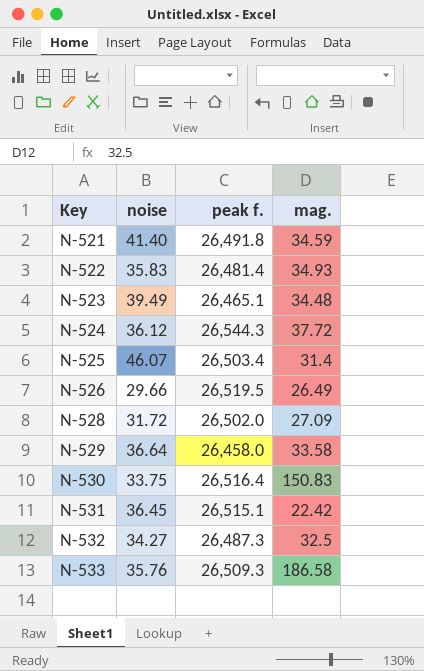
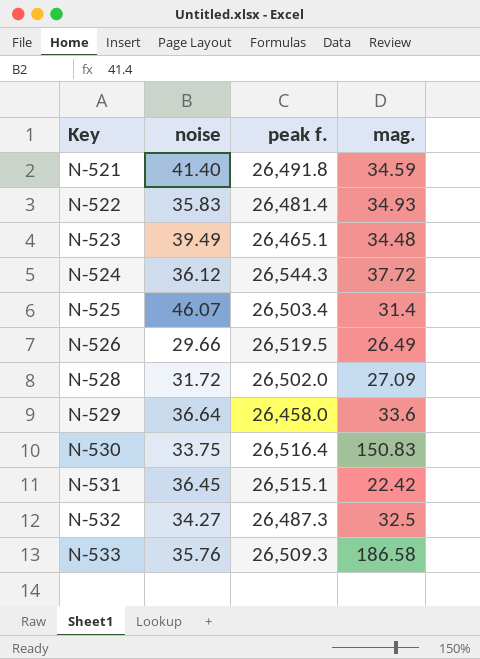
N-529 | mag.: 33.58 -> 33.6

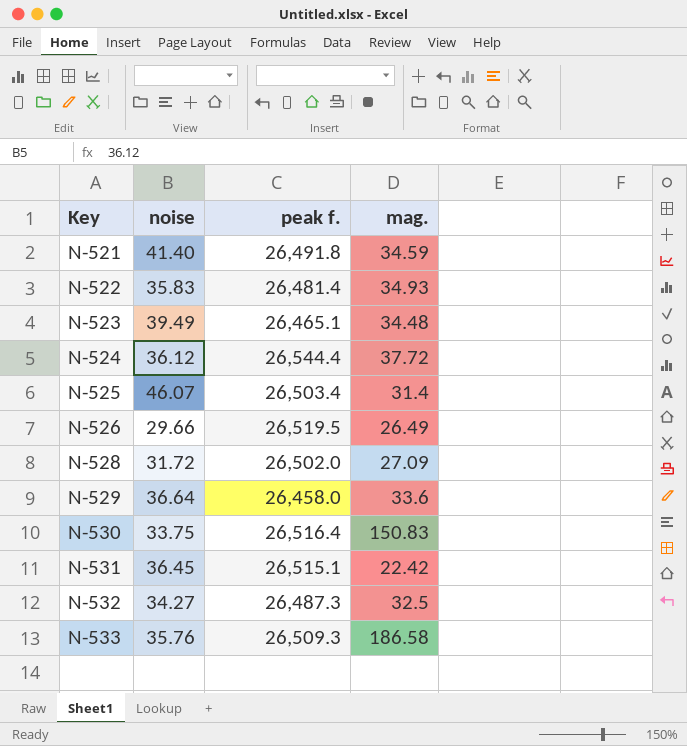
N-524 | peak f.: 26,544.3 -> 26,544.4

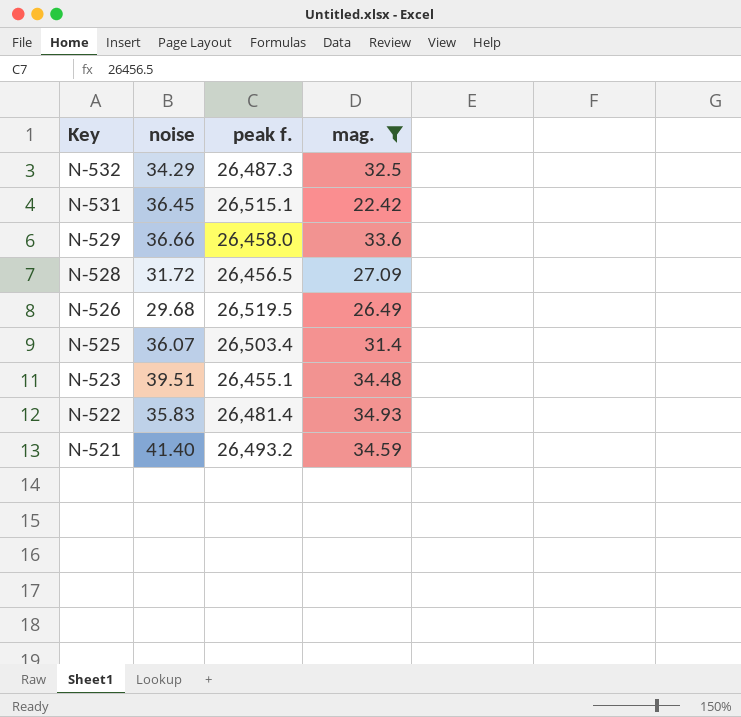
filter: none -> mag. <= 34.93
row order: Key ascending -> Key descending
N-532 | noise: 34.27 -> 34.29
N-529 | noise: 36.64 -> 36.66
N-528 | peak f.: 26,502.0 -> 26,456.5
N-526 | noise: 29.66 -> 29.68
N-525 | noise: 46.07 -> 36.07
N-523 | noise: 39.49 -> 39.51
N-523 | peak f.: 26,465.1 -> 26,455.1
N-521 | peak f.: 26,491.8 -> 26,493.2

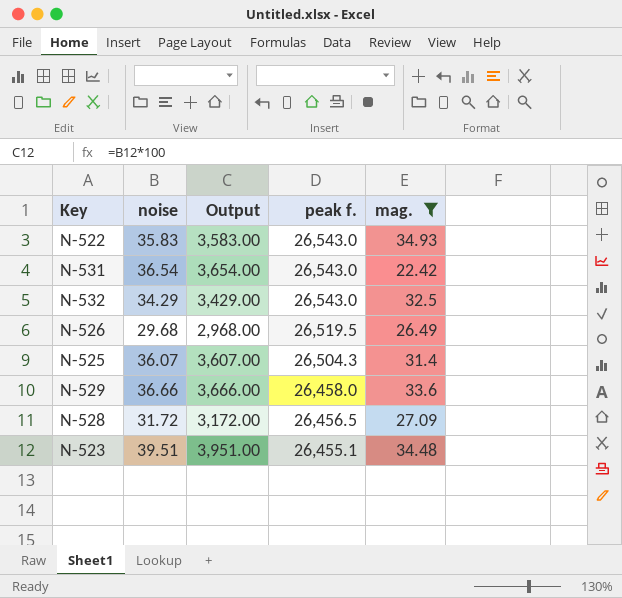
row order: Key descending -> peak f. descending
column Output | formula: none -> [noise] * 100
row N-521: 41.40 | 26,493.2 | 34.59 -> none
N-522 | peak f.: 26,481.4 -> 26,543.0
N-531 | noise: 36.45 -> 36.54
N-531 | peak f.: 26,515.1 -> 26,543.0
N-532 | peak f.: 26,487.3 -> 26,543.0
N-525 | peak f.: 26,503.4 -> 26,504.3

